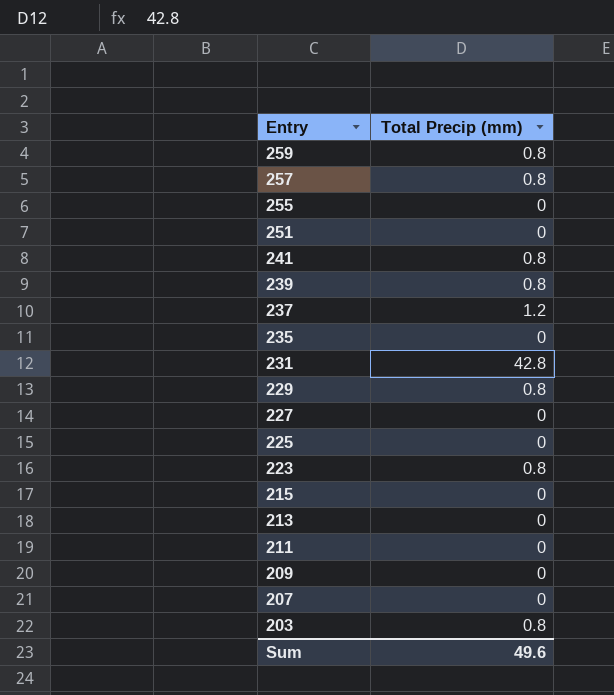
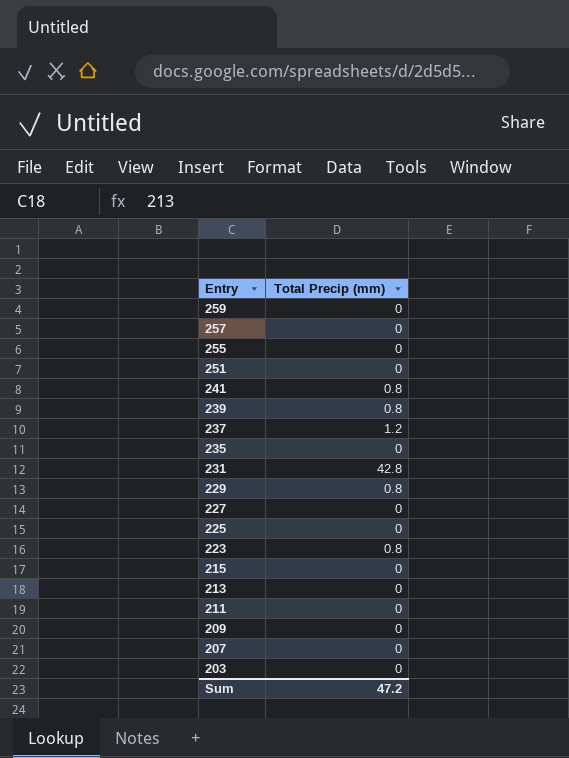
259 | Total Precip (mm): 0.8 -> 0
257 | Total Precip (mm): 0.8 -> 0
203 | Total Precip (mm): 0.8 -> 0
Sum | Total Precip (mm): 49.6 -> 47.2

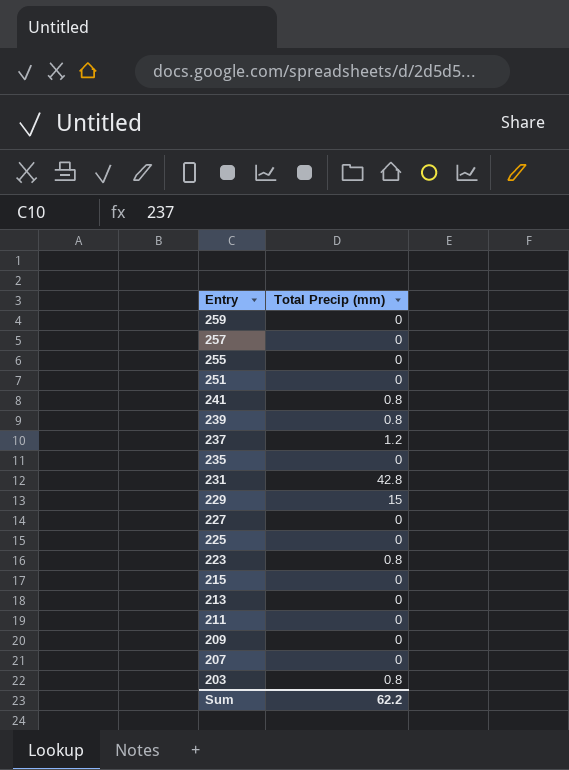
229 | Total Precip (mm): 0.8 -> 15
203 | Total Precip (mm): 0 -> 0.8
Sum | Total Precip (mm): 47.2 -> 62.2

